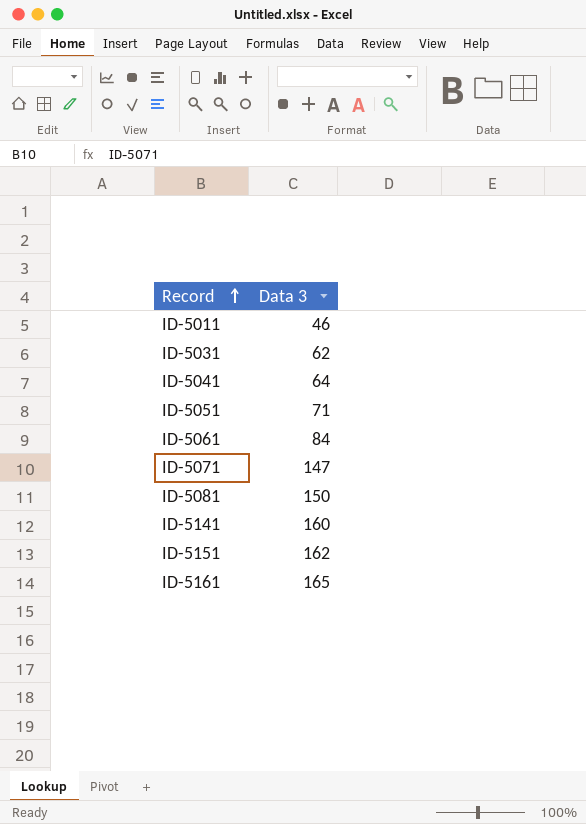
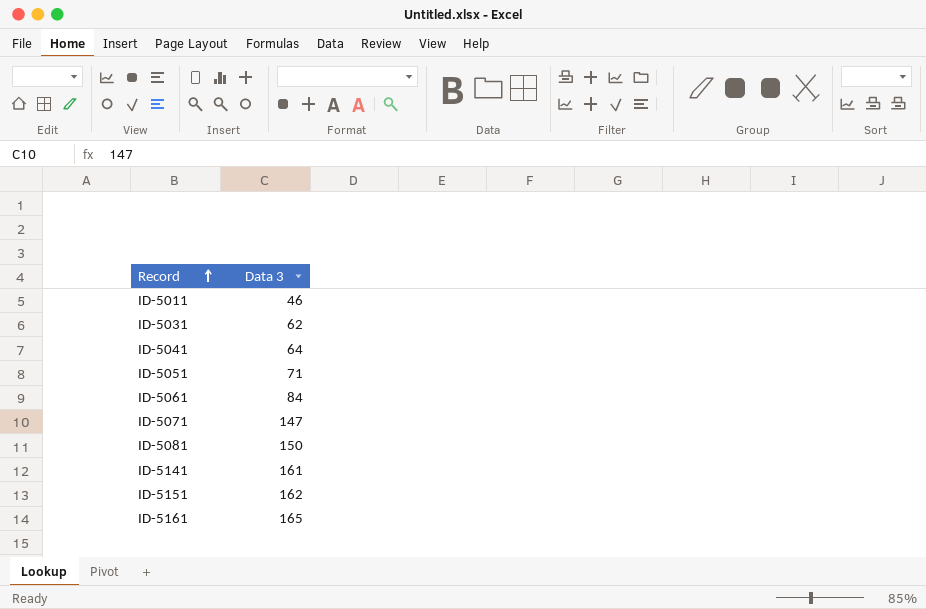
ID-5141 | Data 3: 160 -> 161

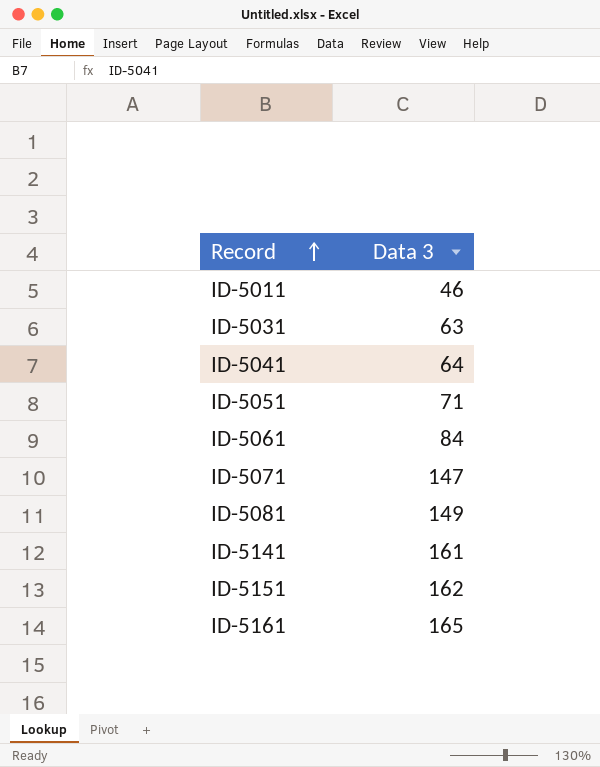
ID-5031 | Data 3: 62 -> 63
ID-5081 | Data 3: 150 -> 149

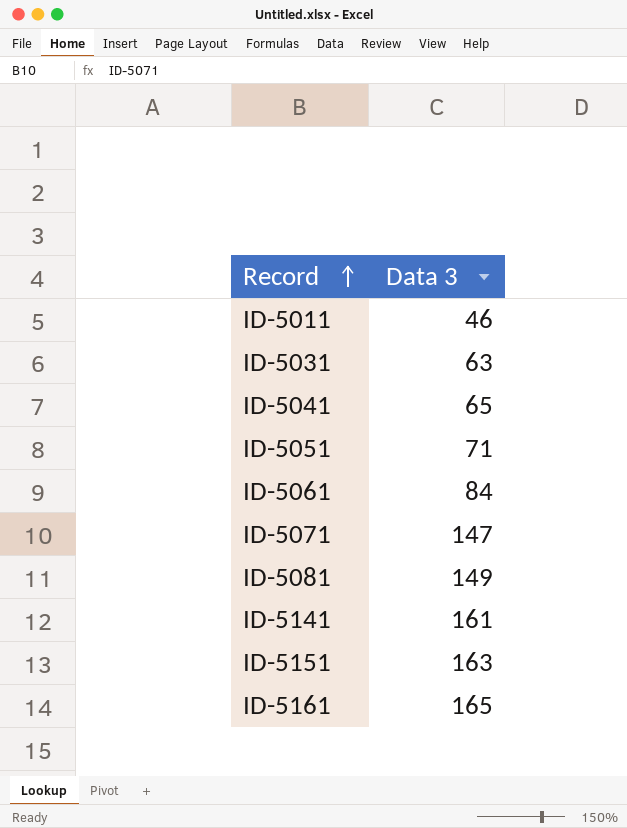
ID-5041 | Data 3: 64 -> 65
ID-5151 | Data 3: 162 -> 163

